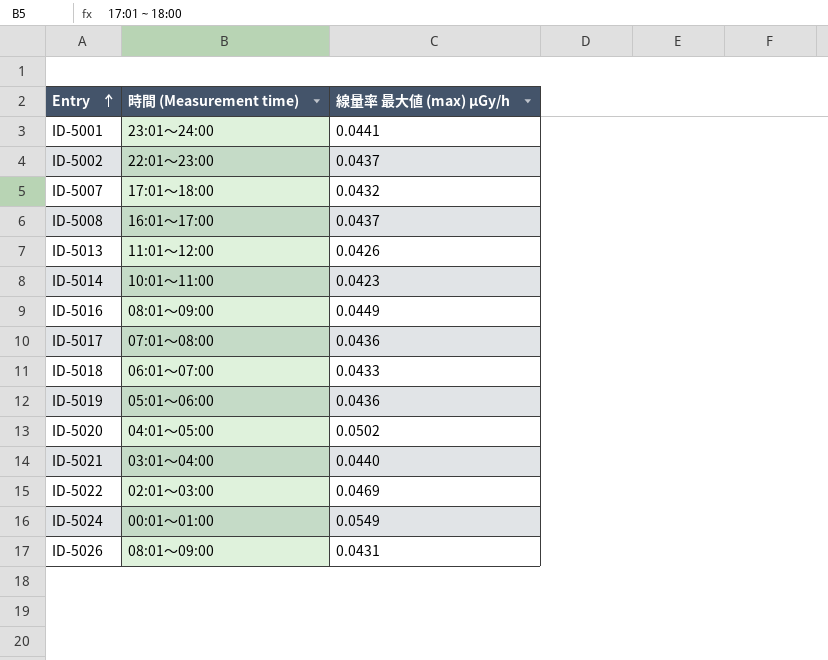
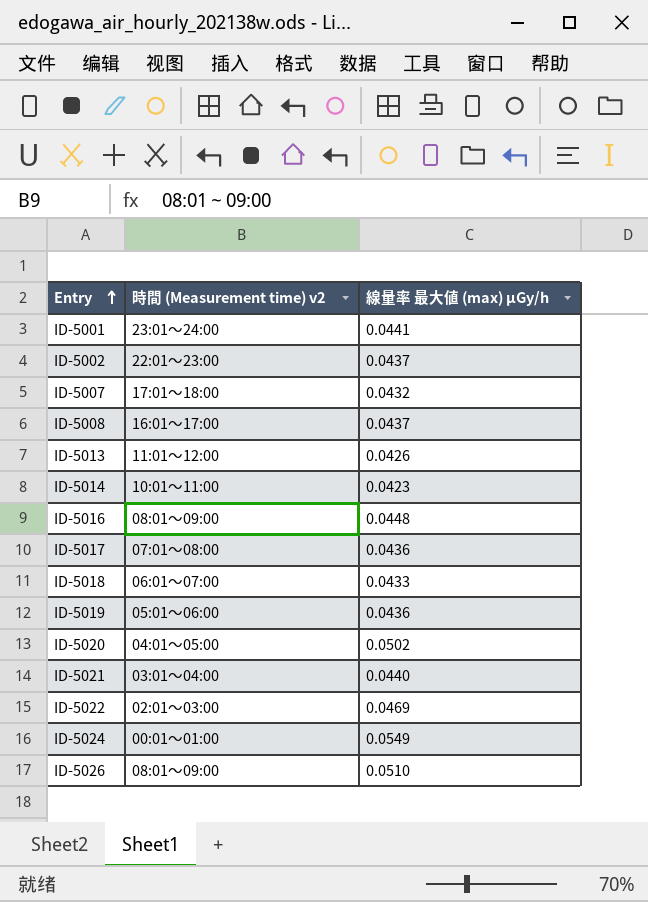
column name: 時間 (Measurement time) -> 時間 (Measurement time) v2
ID-5016 | 線量率 最大値 (max) μGy/h: 0.0449 -> 0.0448
ID-5026 | 線量率 最大値 (max) μGy/h: 0.0431 -> 0.0510

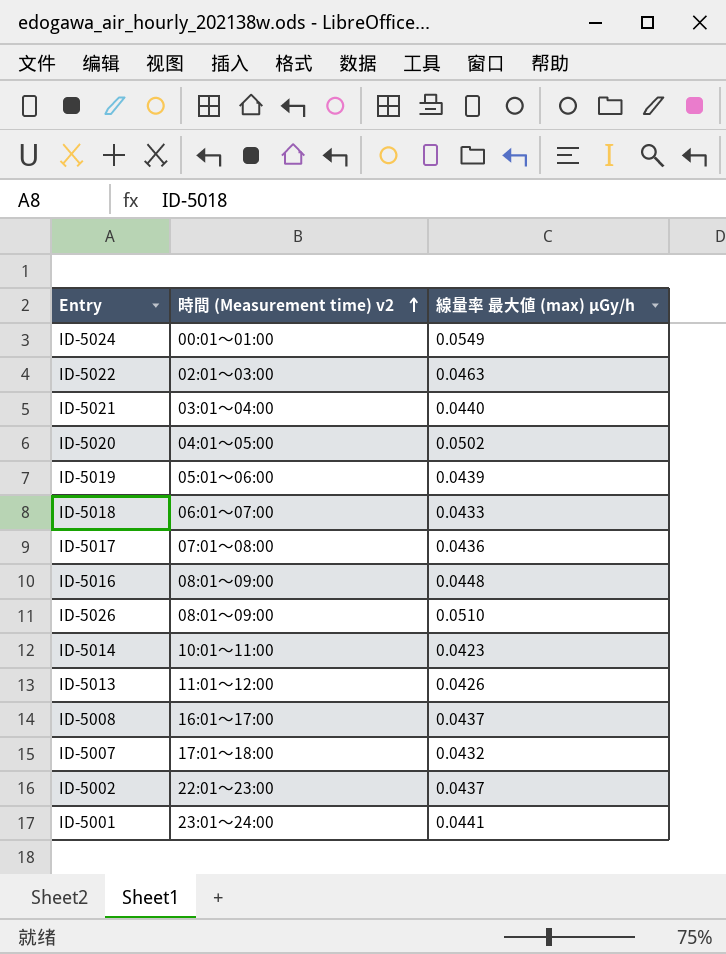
row order: Entry ascending -> 時間 (Measurement time) v2 ascending
ID-5022 | 線量率 最大値 (max) μGy/h: 0.0469 -> 0.0463
ID-5019 | 線量率 最大値 (max) μGy/h: 0.0436 -> 0.0439

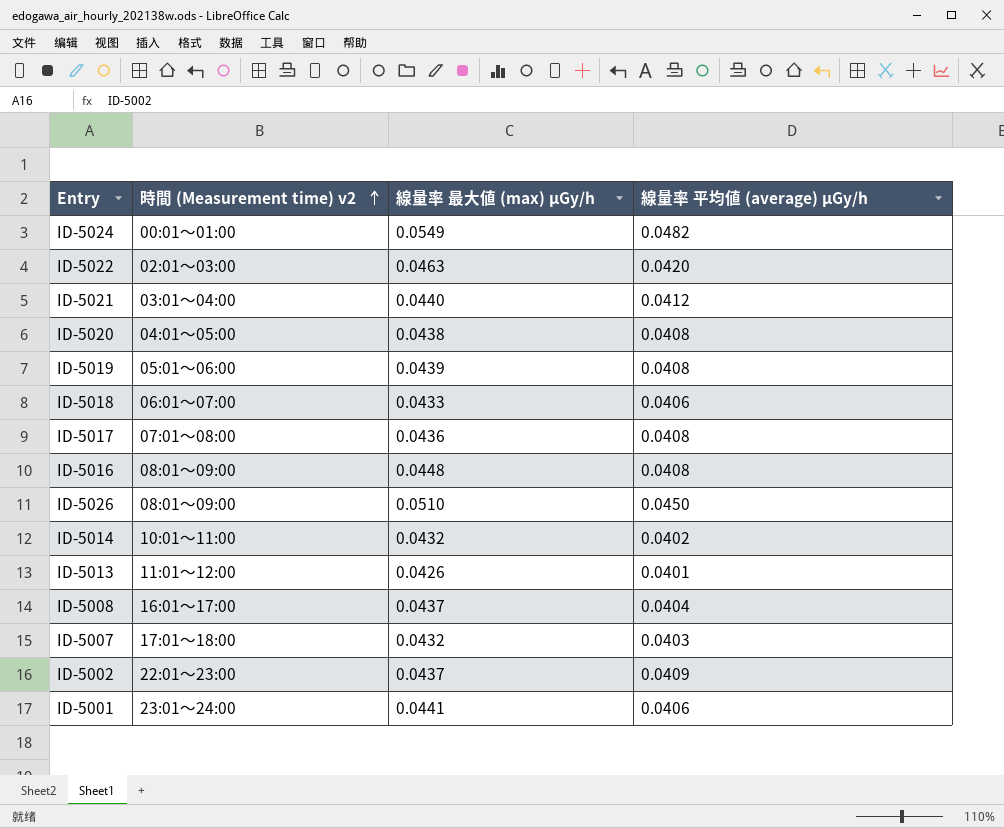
column 線量率 平均値 (average) μGy/h | position: none -> 4
ID-5020 | 線量率 最大値 (max) μGy/h: 0.0502 -> 0.0438
ID-5014 | 線量率 最大値 (max) μGy/h: 0.0423 -> 0.0432

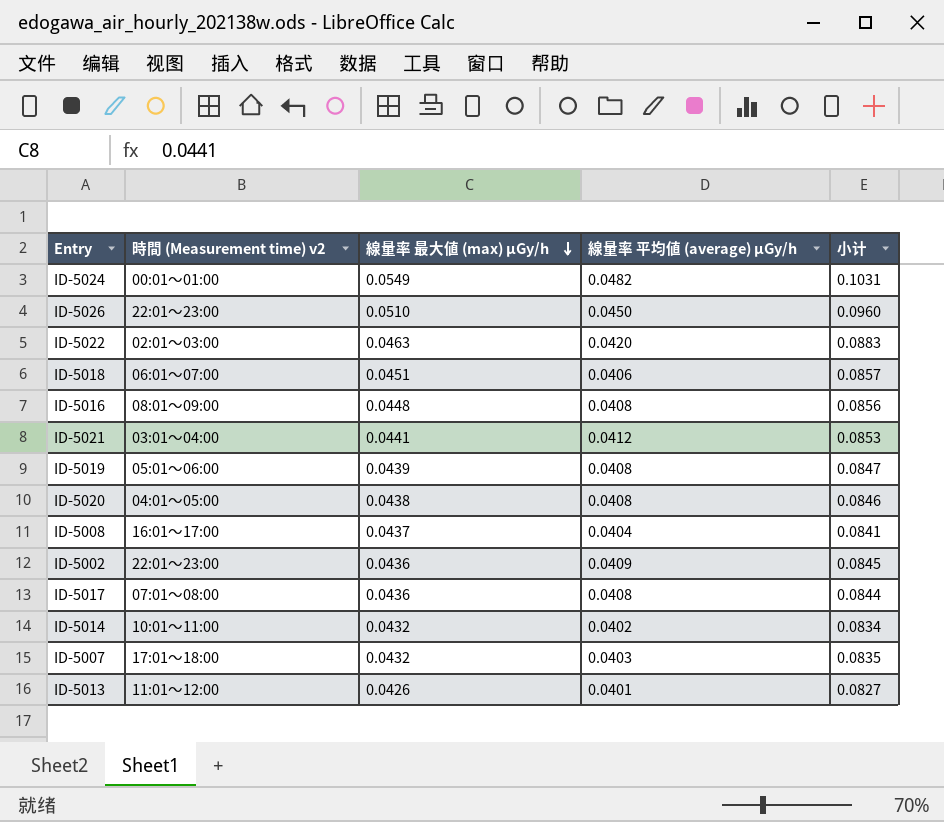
row order: 時間 (Measurement time) v2 ascending -> 線量率 最大値 (max) μGy/h descending
column 小计 | formula: none -> [線量率 最大値 (max) μGy/h] + [線量率 平均値 (average) μGy/h]
row ID-5001: 23:01～24:00 | 0.0441 | 0.0406 -> none
ID-5026 | 時間 (Measurement time) v2: 08:01～09:00 -> 22:01～23:00
ID-5018 | 線量率 最大値 (max) μGy/h: 0.0433 -> 0.0451
ID-5021 | 線量率 最大値 (max) μGy/h: 0.0440 -> 0.0441
ID-5002 | 線量率 最大値 (max) μGy/h: 0.0437 -> 0.0436

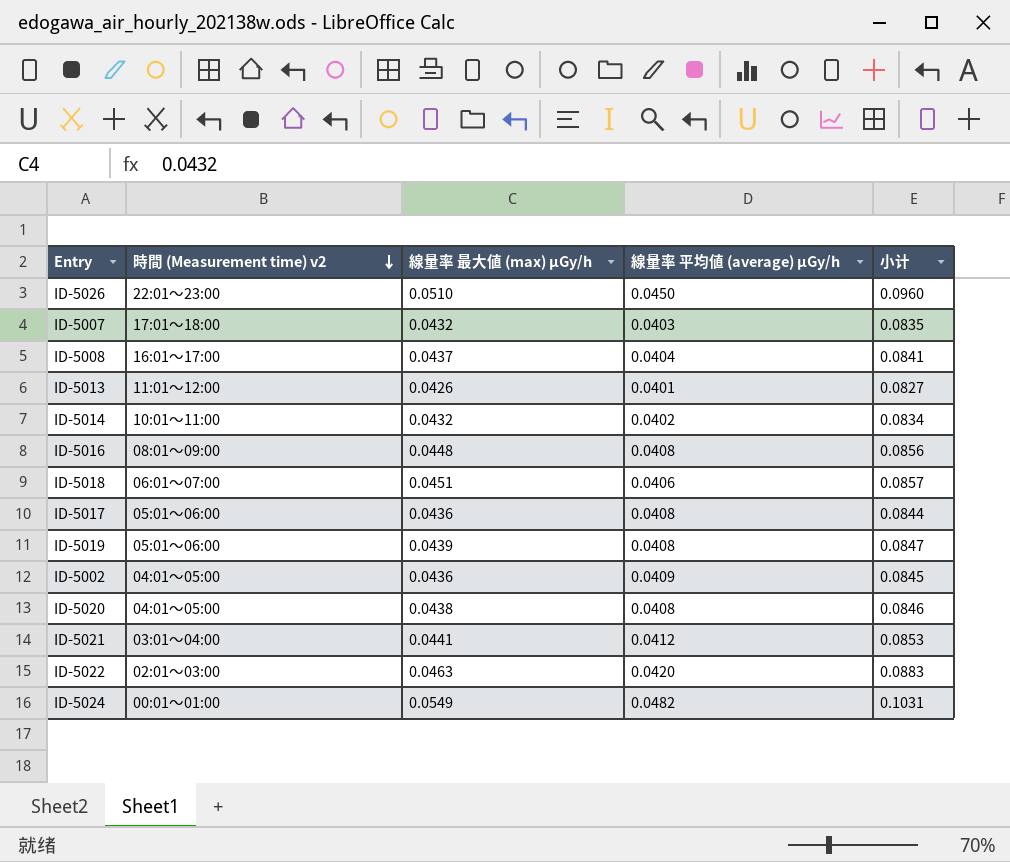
row order: 線量率 最大値 (max) μGy/h descending -> 時間 (Measurement time) v2 descending
ID-5017 | 時間 (Measurement time) v2: 07:01～08:00 -> 05:01～06:00
ID-5002 | 時間 (Measurement time) v2: 22:01～23:00 -> 04:01～05:00

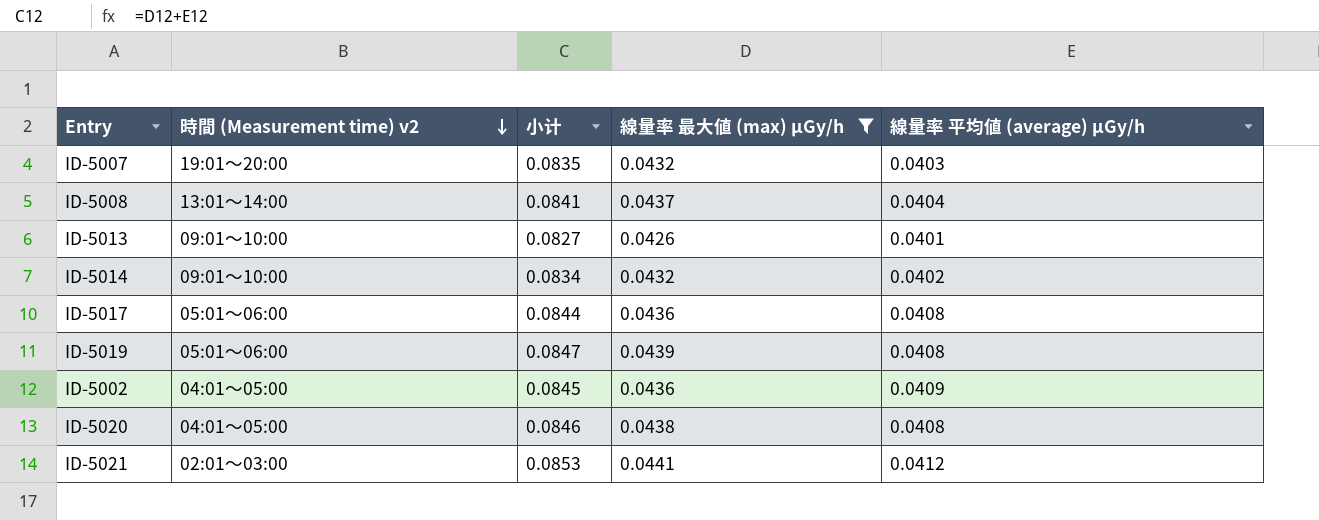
filter: none -> 線量率 最大値 (max) μGy/h <= 0.0441
column 小计 | position: 5 -> 3
ID-5007 | 時間 (Measurement time) v2: 17:01～18:00 -> 19:01～20:00
ID-5008 | 時間 (Measurement time) v2: 16:01～17:00 -> 13:01～14:00
ID-5013 | 時間 (Measurement time) v2: 11:01～12:00 -> 09:01～10:00
ID-5014 | 時間 (Measurement time) v2: 10:01～11:00 -> 09:01～10:00
ID-5021 | 時間 (Measurement time) v2: 03:01～04:00 -> 02:01～03:00

